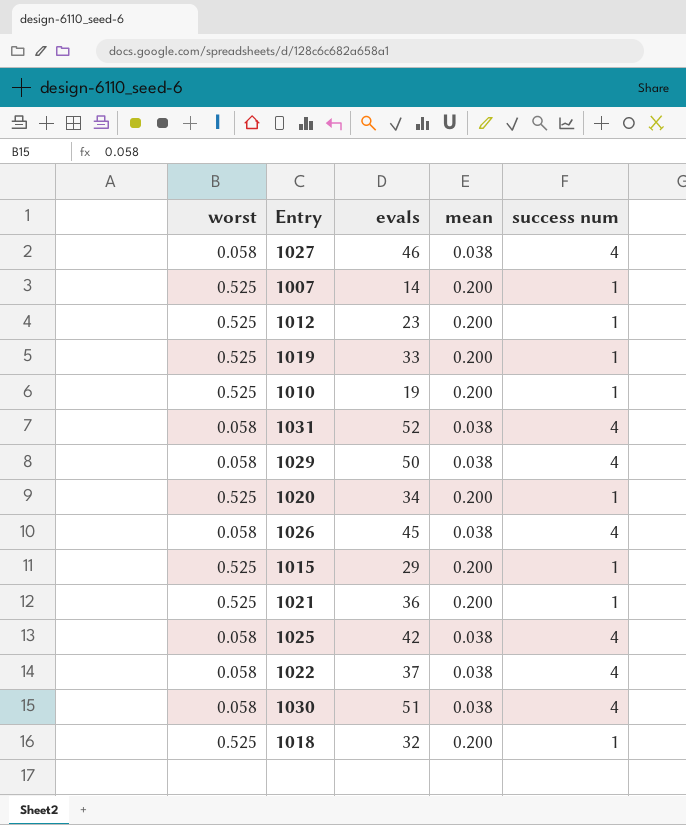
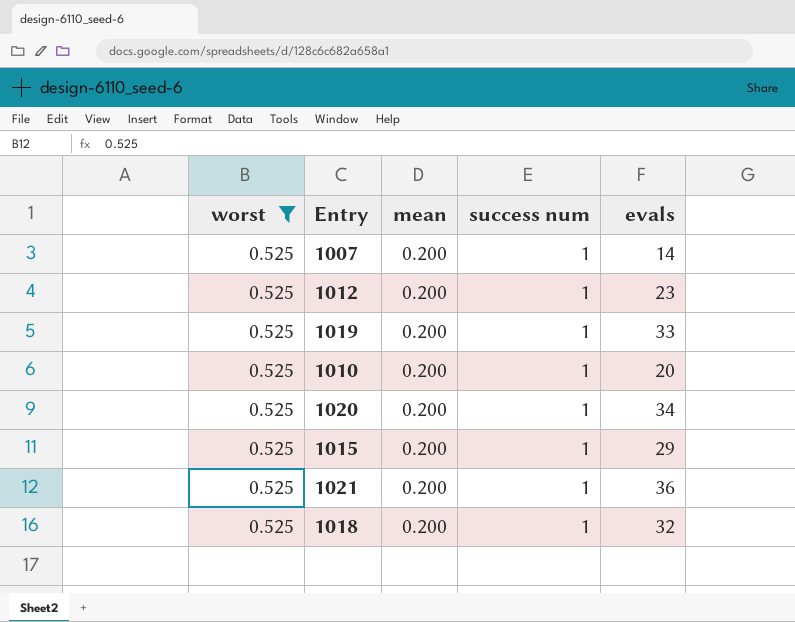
filter: none -> worst = 0.525
column evals | position: 3 -> 5
1010 | evals: 19 -> 20

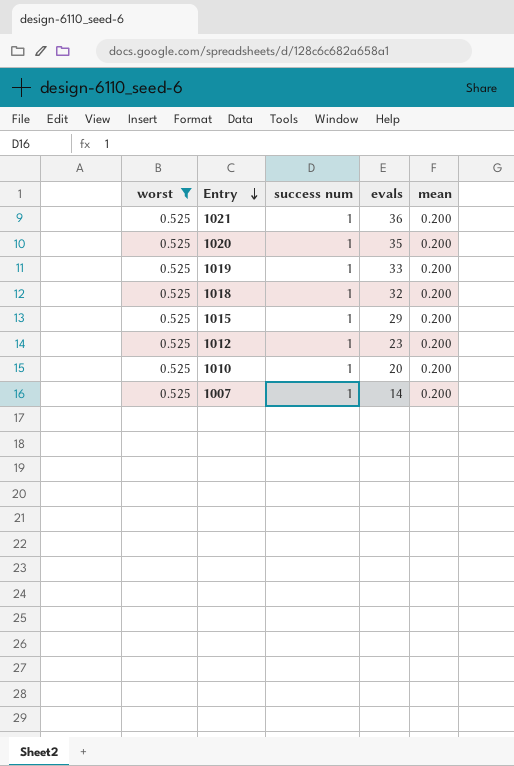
row order: none -> Entry descending
column mean | position: 3 -> 5
1020 | evals: 34 -> 35

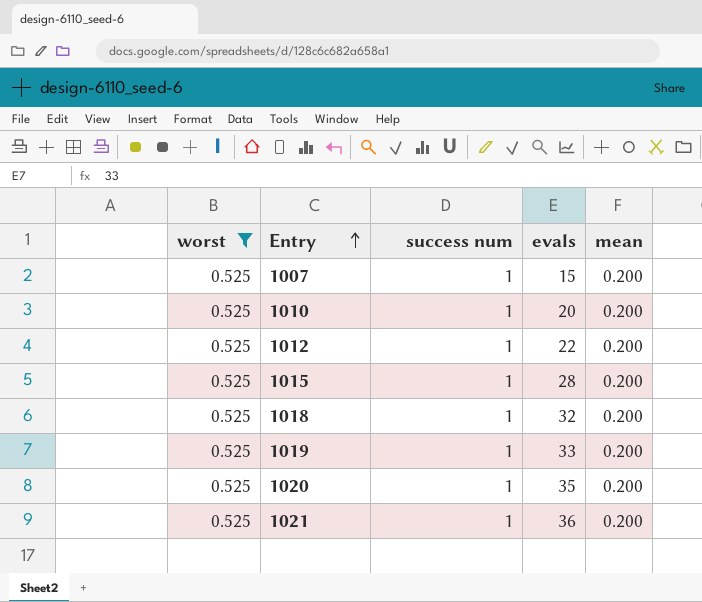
row order: Entry descending -> Entry ascending
1007 | evals: 14 -> 15
1012 | evals: 23 -> 22
1015 | evals: 29 -> 28

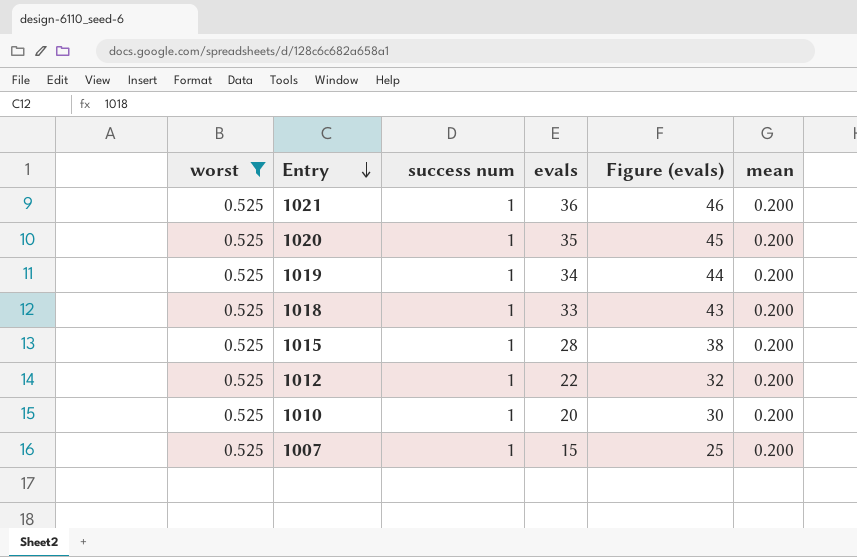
row order: Entry ascending -> Entry descending
column Figure (evals) | formula: none -> [evals] + 10
1019 | evals: 33 -> 34
1018 | evals: 32 -> 33

